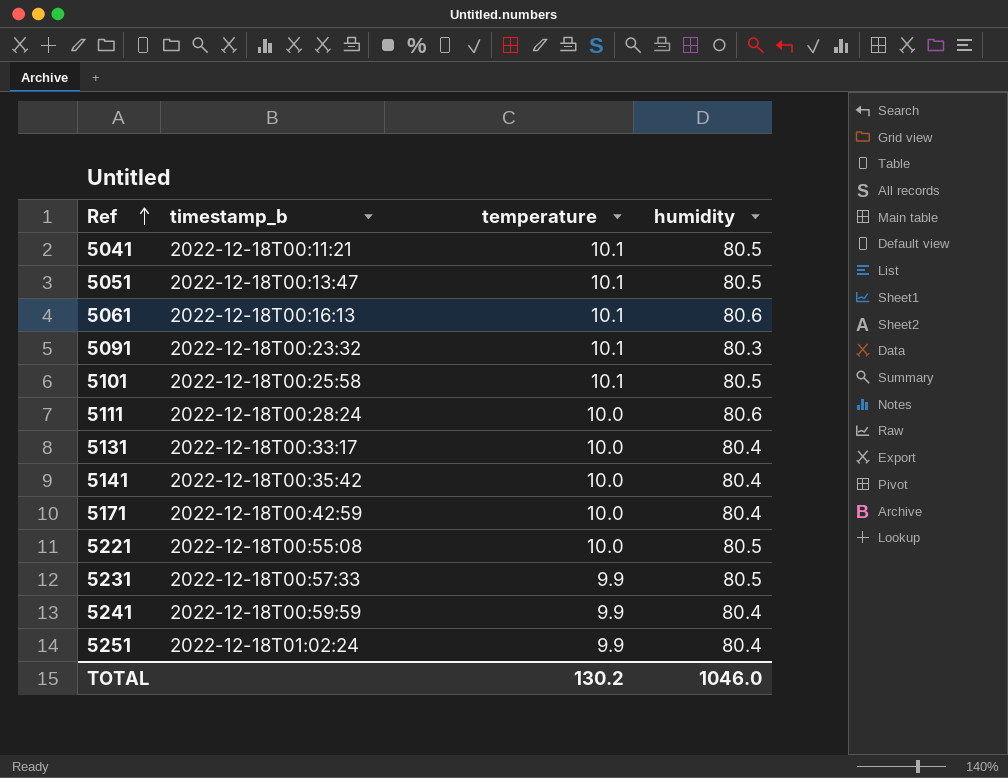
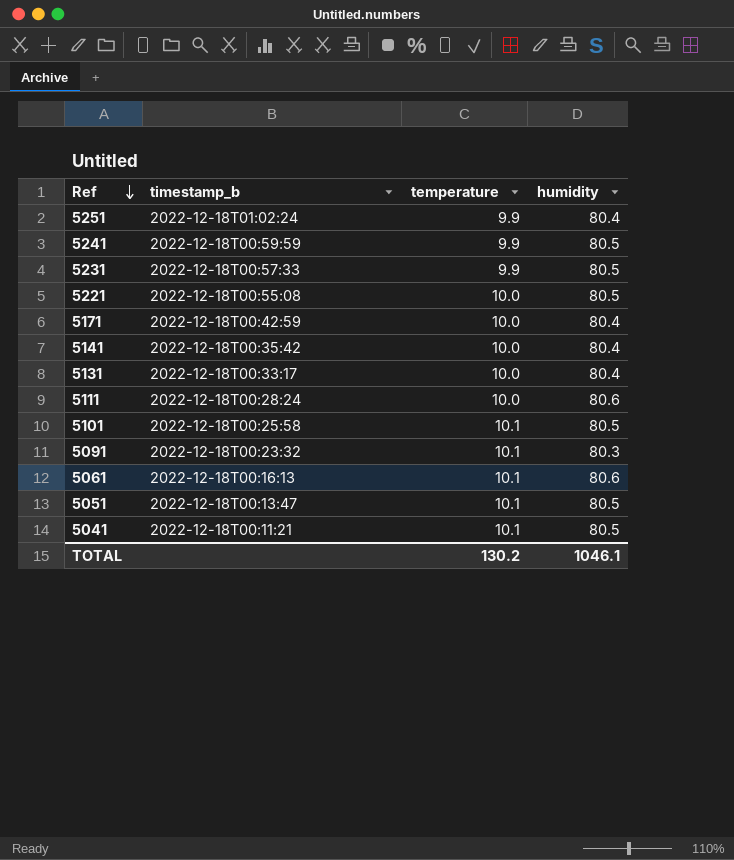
row order: Ref ascending -> Ref descending
5241 | humidity: 80.4 -> 80.5
TOTAL | humidity: 1046.0 -> 1046.1

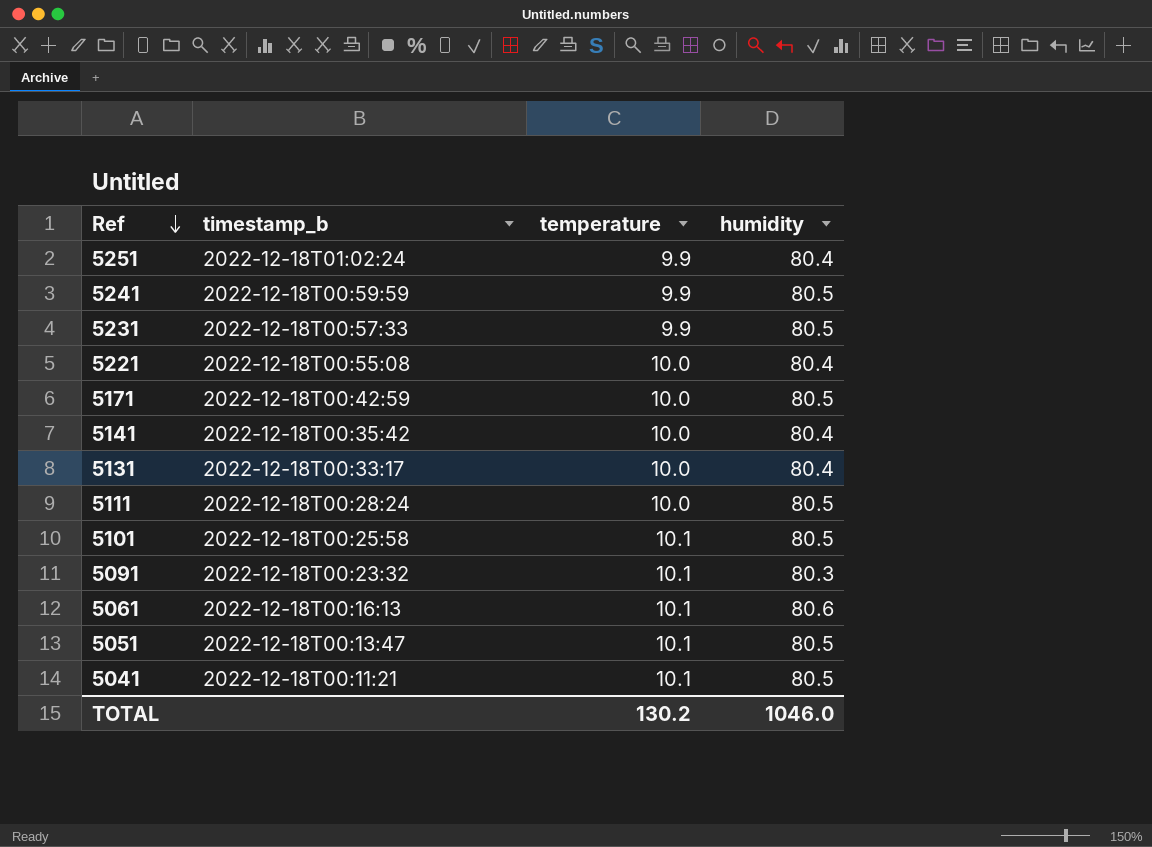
5221 | humidity: 80.5 -> 80.4
5171 | humidity: 80.4 -> 80.5
5111 | humidity: 80.6 -> 80.5
TOTAL | humidity: 1046.1 -> 1046.0

